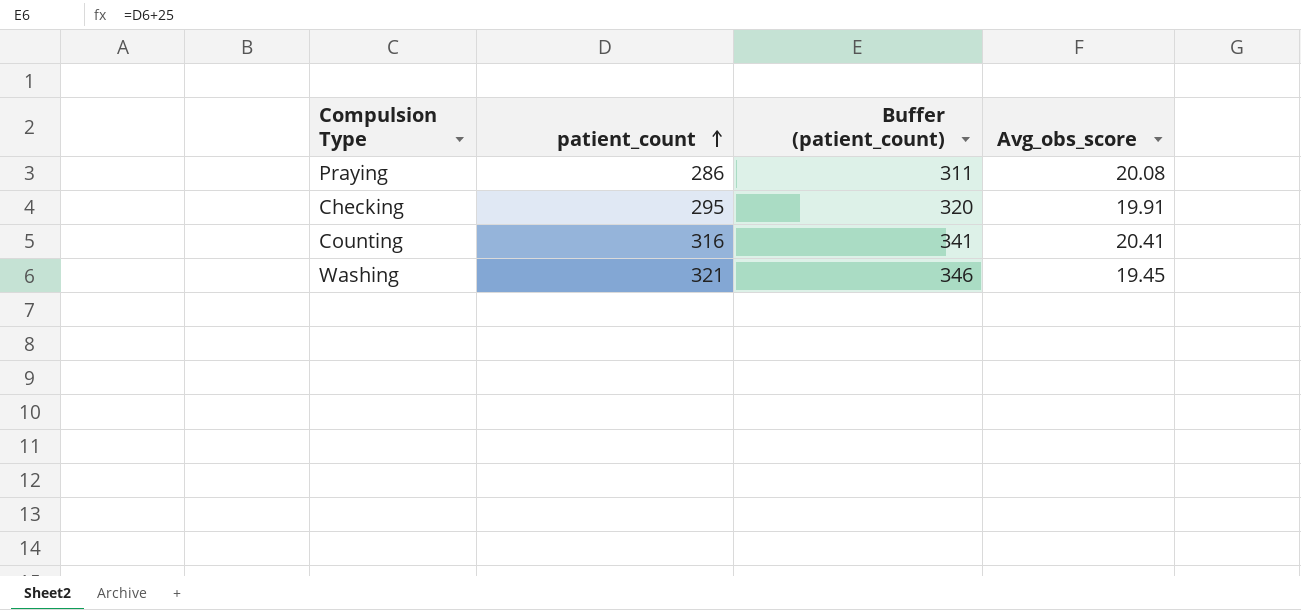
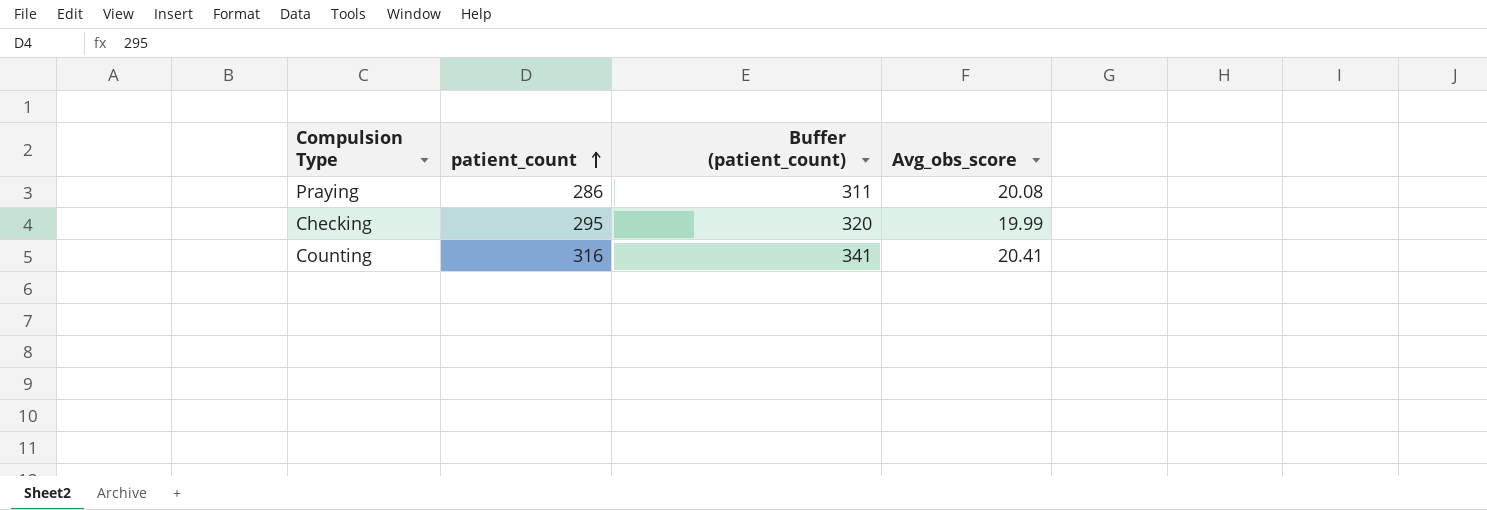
row Washing: 321 | 346 | 19.45 -> none
Checking | Avg_obs_score: 19.91 -> 19.99

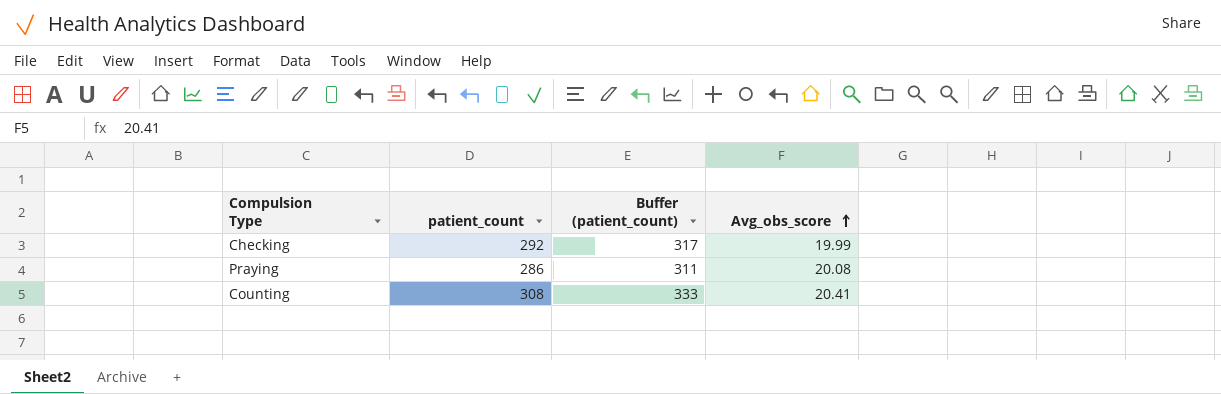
row order: patient_count ascending -> Avg_obs_score ascending
Checking | patient_count: 295 -> 292
Checking | Buffer (patient_count): 320 -> 317
Counting | patient_count: 316 -> 308
Counting | Buffer (patient_count): 341 -> 333

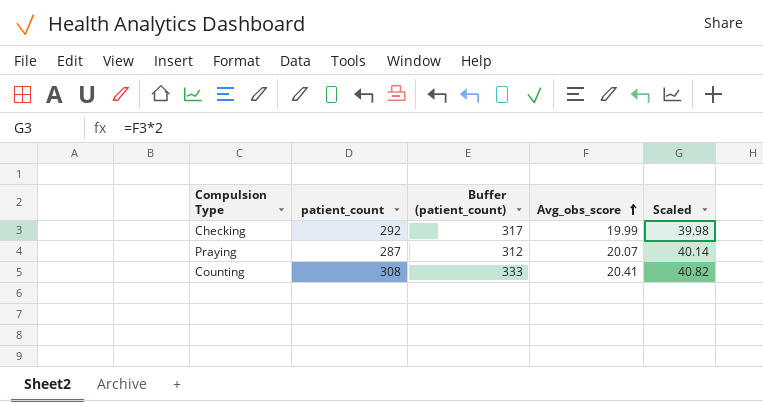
column Scaled | formula: none -> [Avg_obs_score] * 2
Praying | patient_count: 286 -> 287
Praying | Buffer (patient_count): 311 -> 312
Praying | Avg_obs_score: 20.08 -> 20.07

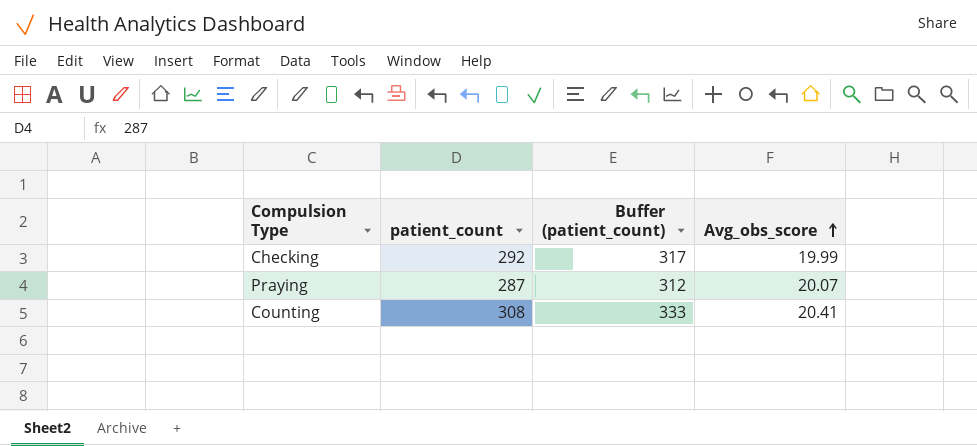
column Scaled | formula: [Avg_obs_score] * 2 -> none

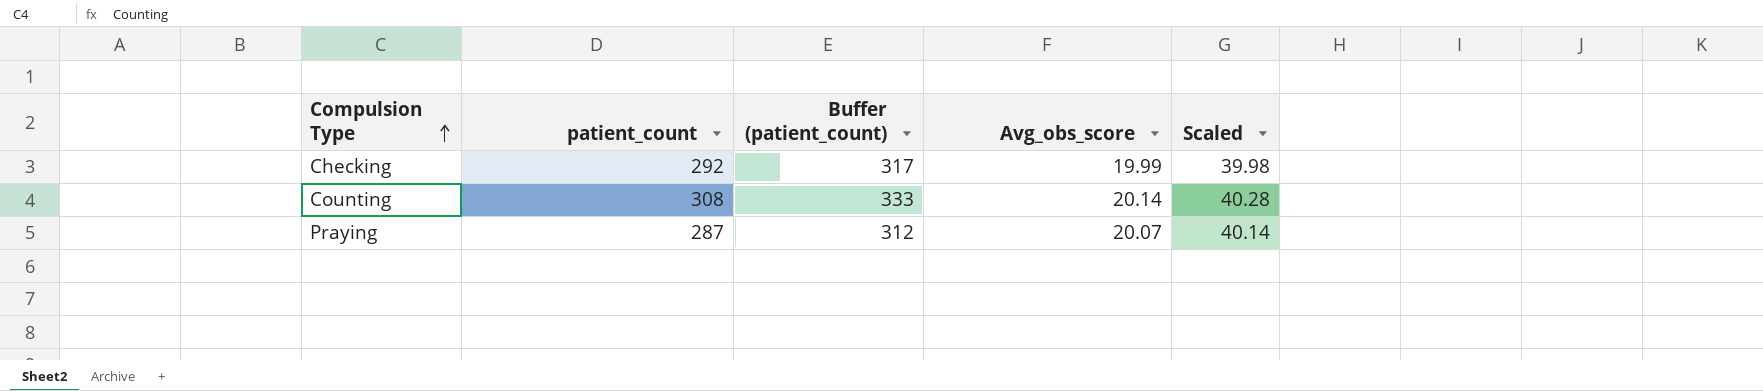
row order: Avg_obs_score ascending -> Compulsion Type ascending
column Scaled | formula: none -> [Avg_obs_score] * 2
Counting | Avg_obs_score: 20.41 -> 20.14

